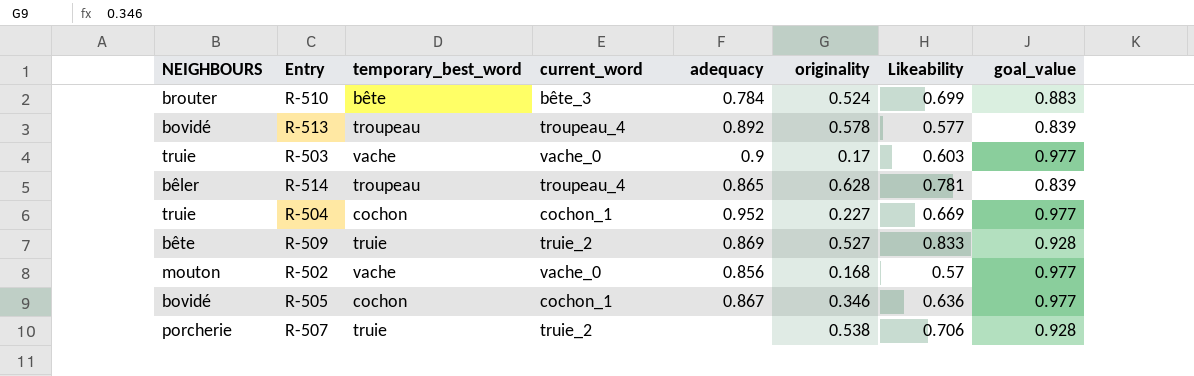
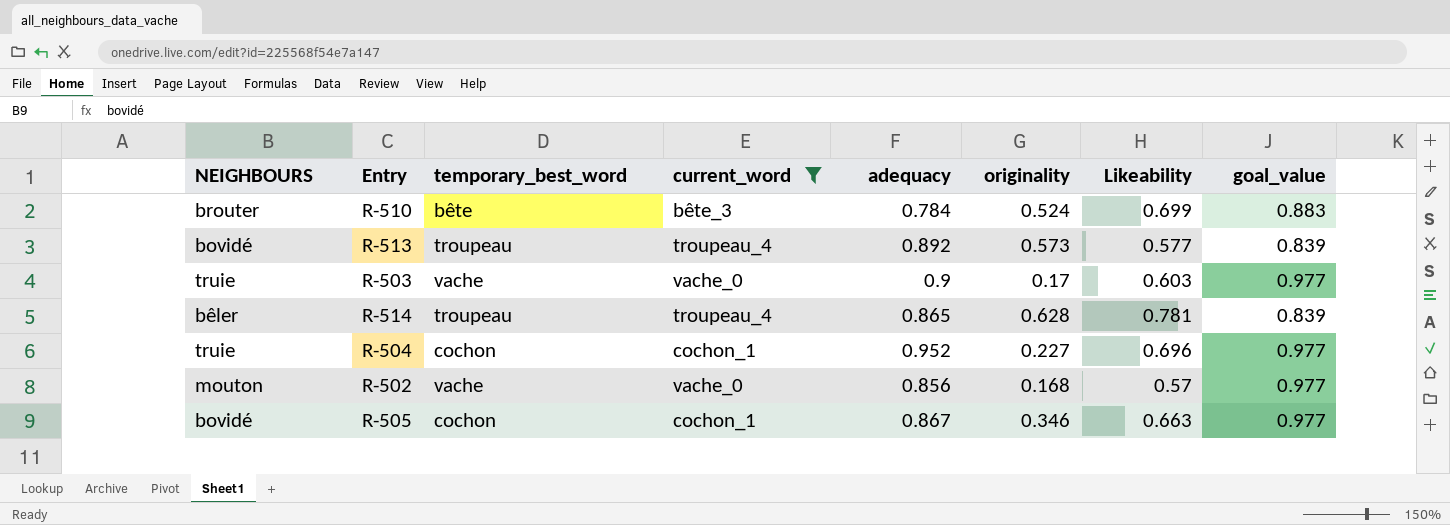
filter: none -> current_word != truie_2
R-513 | originality: 0.578 -> 0.573
R-504 | Likeability: 0.669 -> 0.696
R-505 | Likeability: 0.636 -> 0.663

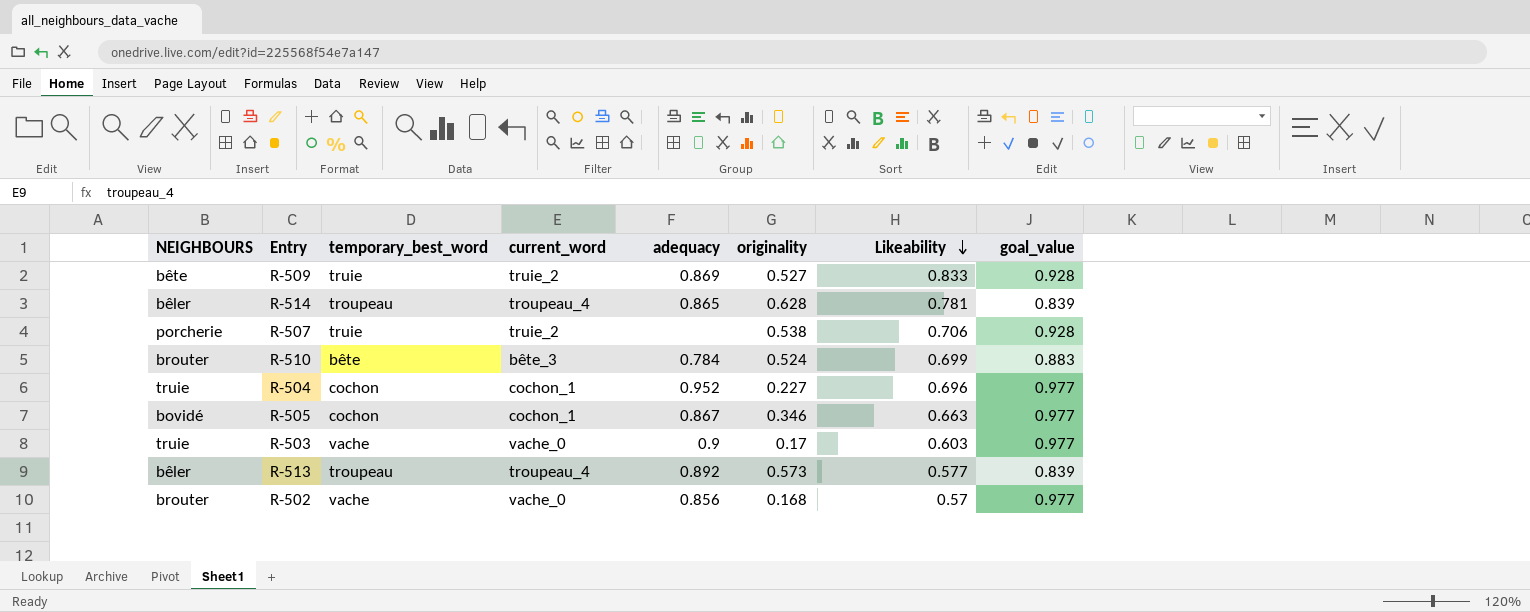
filter: current_word != truie_2 -> none
row order: none -> Likeability descending
R-513 | NEIGHBOURS: bovidé -> bêler
R-502 | NEIGHBOURS: mouton -> brouter

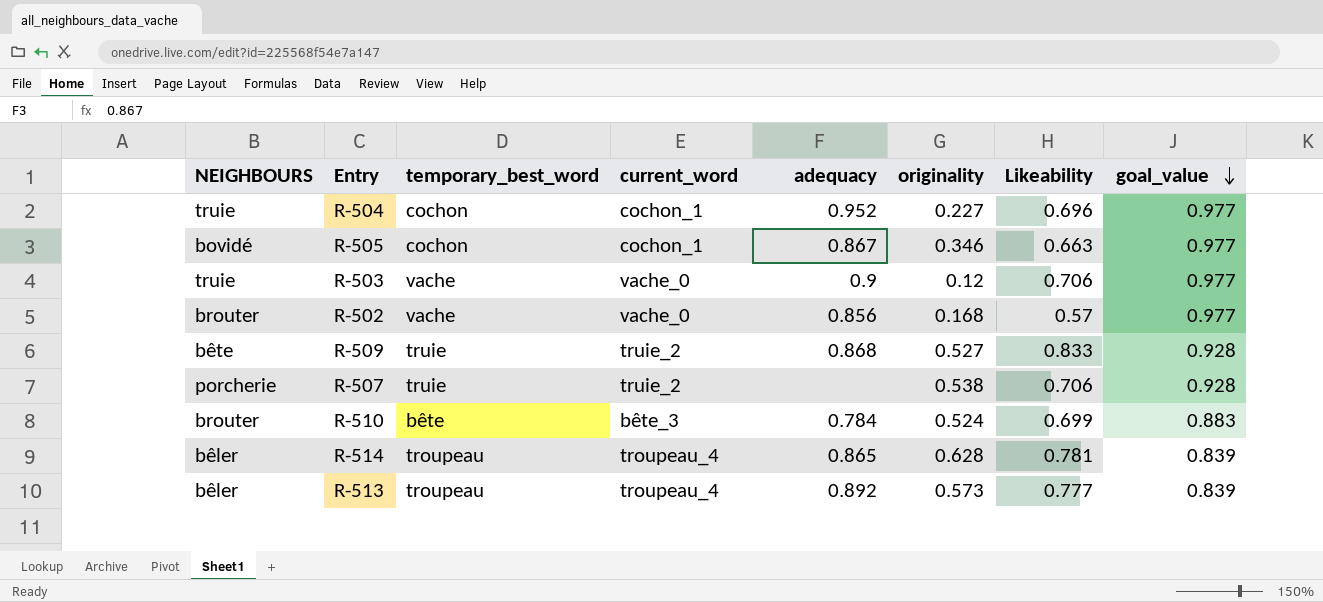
row order: Likeability descending -> goal_value descending
R-503 | originality: 0.17 -> 0.12
R-503 | Likeability: 0.603 -> 0.706
R-509 | adequacy: 0.869 -> 0.868
R-513 | Likeability: 0.577 -> 0.777

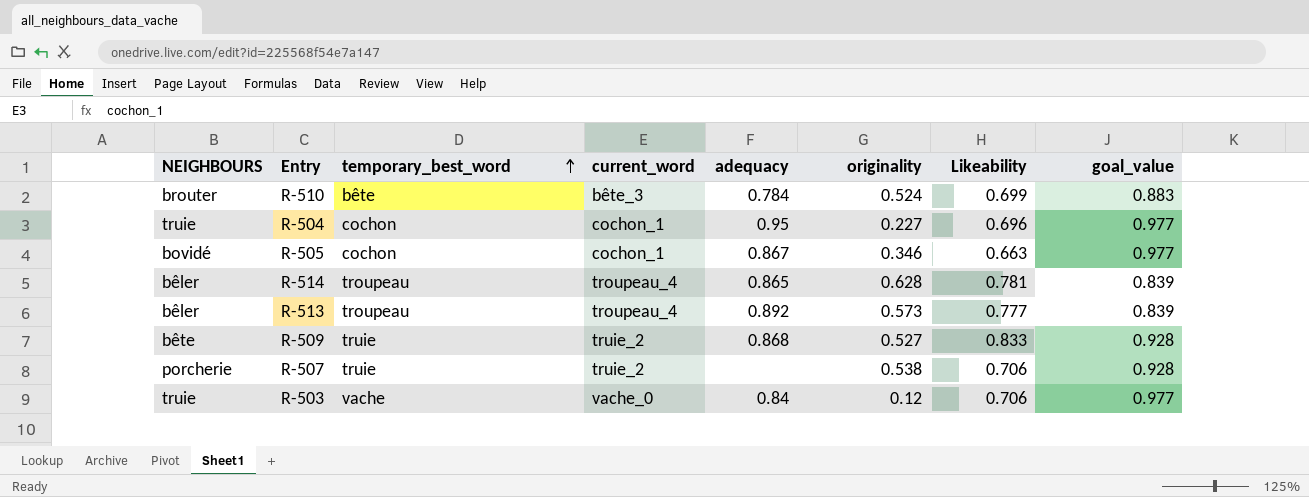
row order: goal_value descending -> temporary_best_word ascending
row R-502: brouter | vache | vache_0 | 0.856 | 0.168 | 0.57 | 0.977 -> none
R-504 | adequacy: 0.952 -> 0.95
R-503 | adequacy: 0.9 -> 0.84

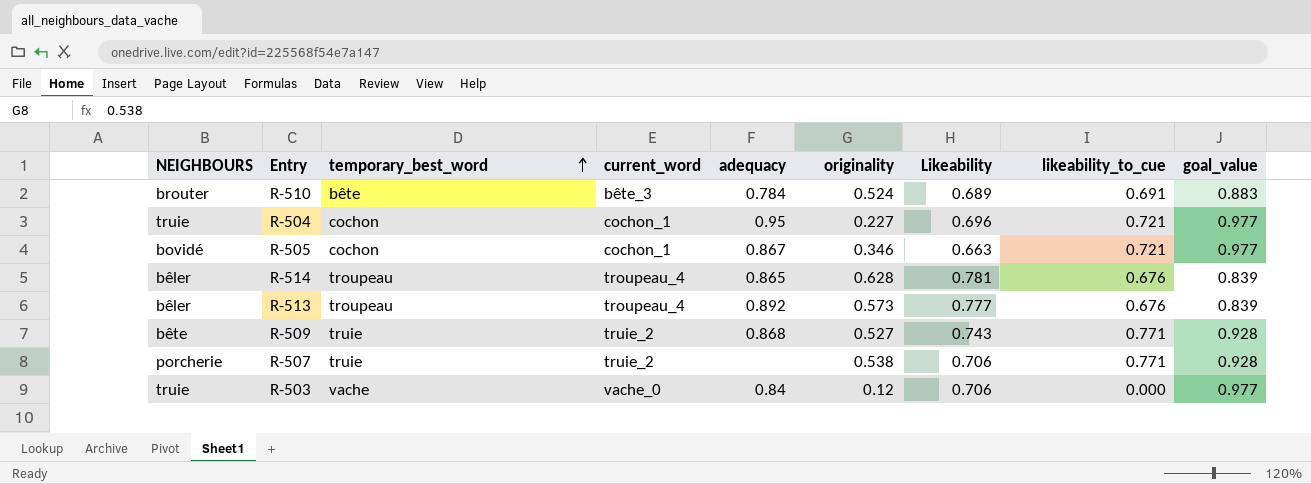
column likeability_to_cue | position: none -> 8
R-510 | Likeability: 0.699 -> 0.689
R-509 | Likeability: 0.833 -> 0.743

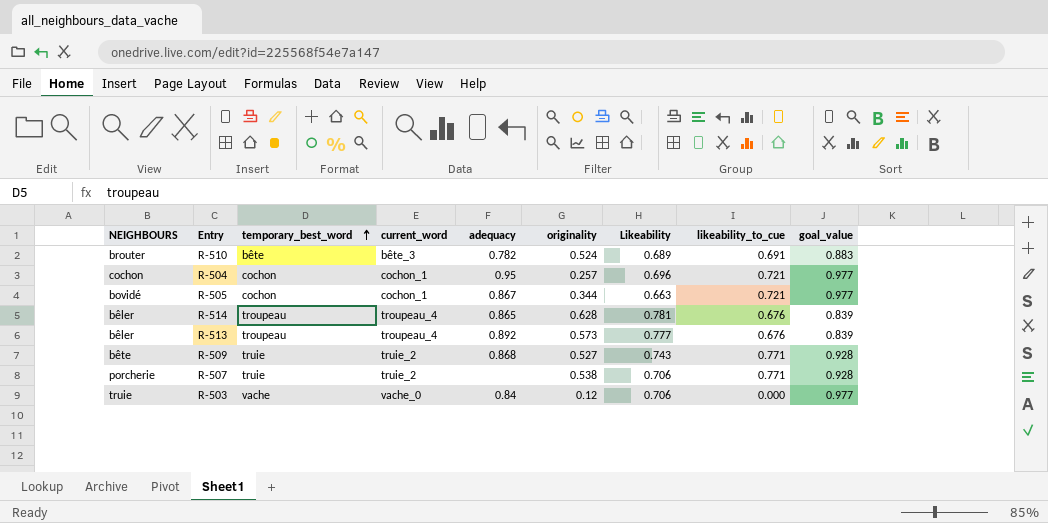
R-510 | adequacy: 0.784 -> 0.782
R-504 | NEIGHBOURS: truie -> cochon
R-504 | originality: 0.227 -> 0.257
R-505 | originality: 0.346 -> 0.344

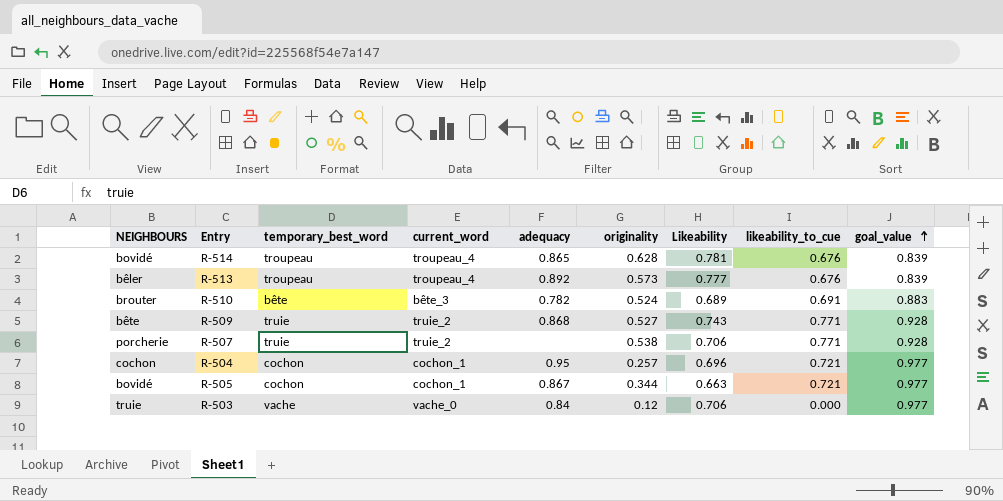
row order: temporary_best_word ascending -> goal_value ascending
R-514 | NEIGHBOURS: bêler -> bovidé

